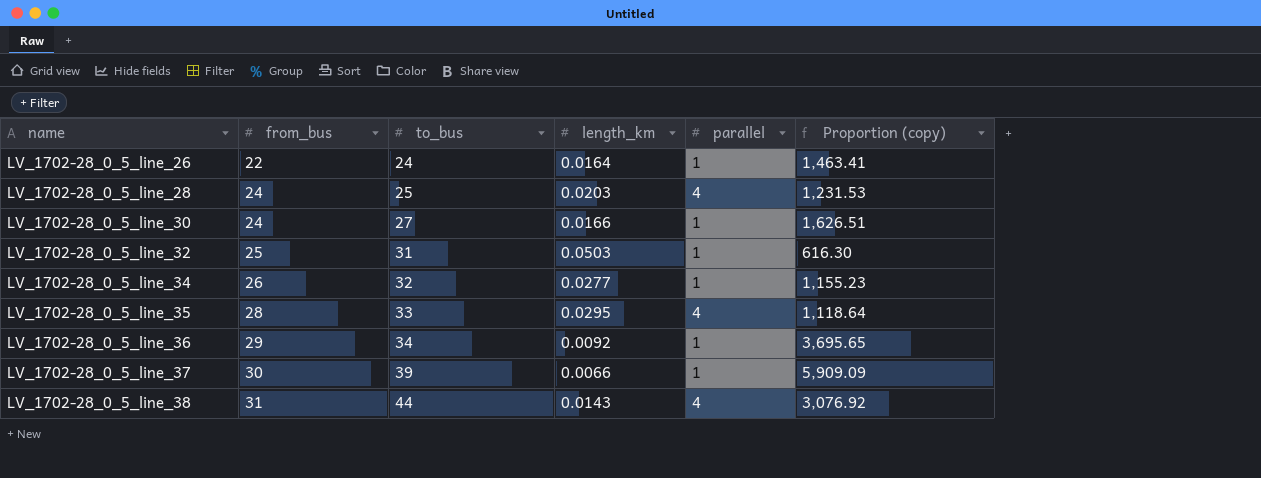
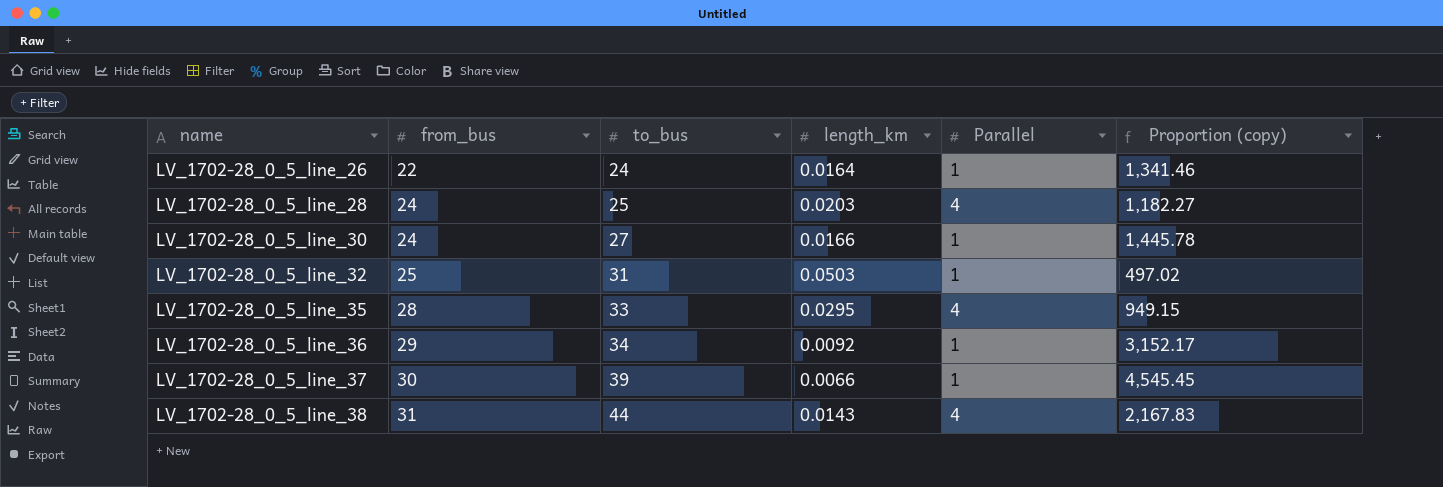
column name: parallel -> Parallel
column Proportion (copy) | formula: [to_bus] / [length_km] -> [from_bus] / [length_km]
row LV_1702-28_0_5_line_34: 26 | 32 | 0.0277 | 1 | 1,155.23 -> none

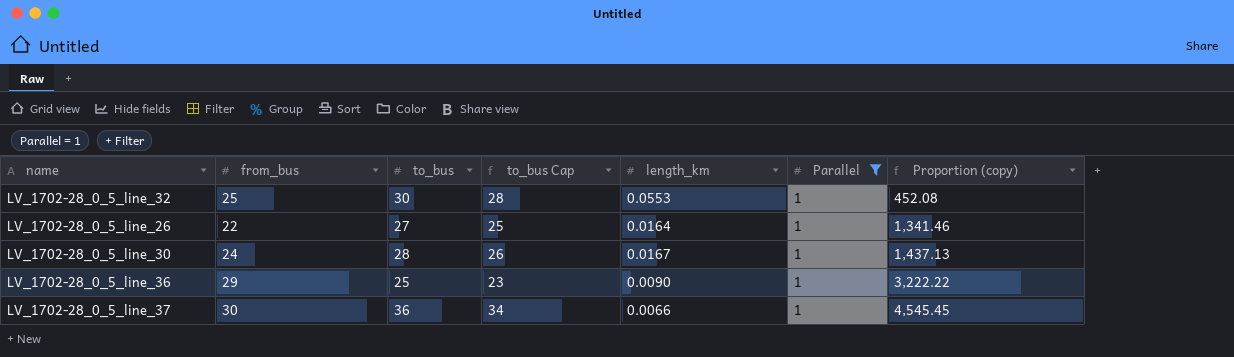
filter: none -> Parallel = 1
row order: name ascending -> Proportion (copy) ascending
column to_bus Cap | formula: none -> [to_bus] - 2
LV_1702-28_0_5_line_32 | to_bus: 31 -> 30
LV_1702-28_0_5_line_32 | length_km: 0.0503 -> 0.0553
LV_1702-28_0_5_line_32 | Proportion (copy): 497.02 -> 452.08
LV_1702-28_0_5_line_26 | to_bus: 24 -> 27
LV_1702-28_0_5_line_30 | to_bus: 27 -> 28
LV_1702-28_0_5_line_30 | length_km: 0.0166 -> 0.0167
LV_1702-28_0_5_line_30 | Proportion (copy): 1,445.78 -> 1,437.13
LV_1702-28_0_5_line_36 | to_bus: 34 -> 25
LV_1702-28_0_5_line_36 | length_km: 0.0092 -> 0.0090
LV_1702-28_0_5_line_36 | Proportion (copy): 3,152.17 -> 3,222.22
LV_1702-28_0_5_line_37 | to_bus: 39 -> 36

